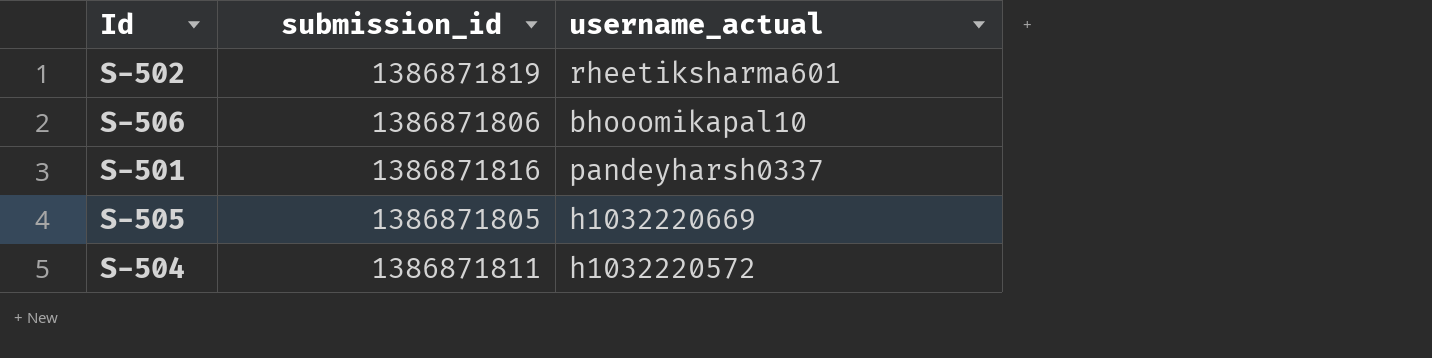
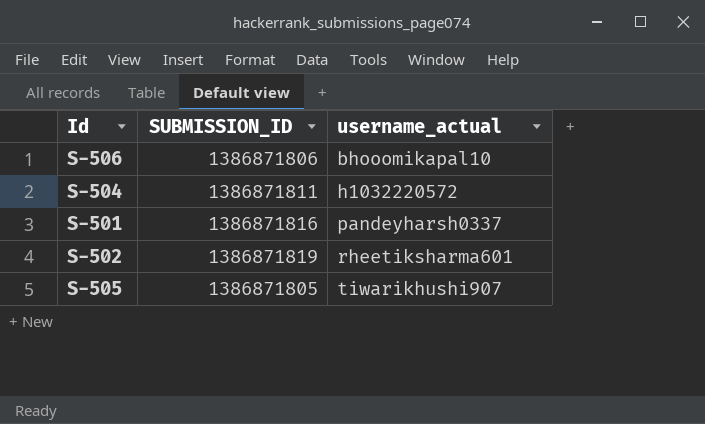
row order: none -> username_actual ascending
column name: submission_id -> SUBMISSION_ID
S-505 | username_actual: h1032220669 -> tiwarikhushi907

